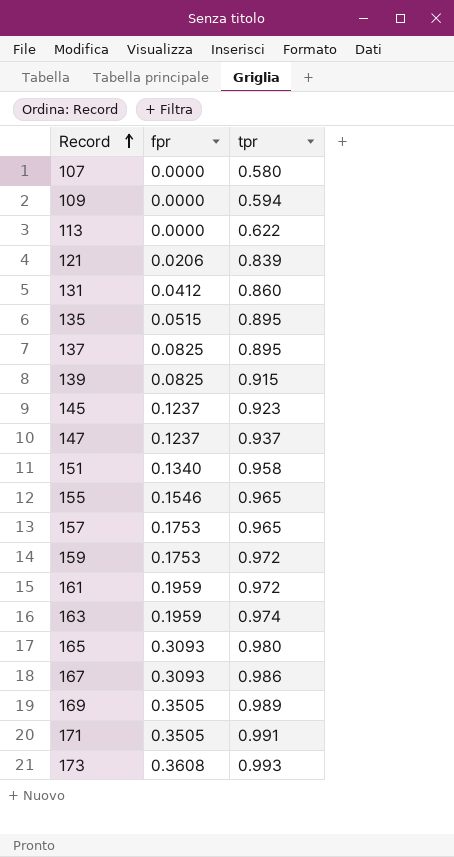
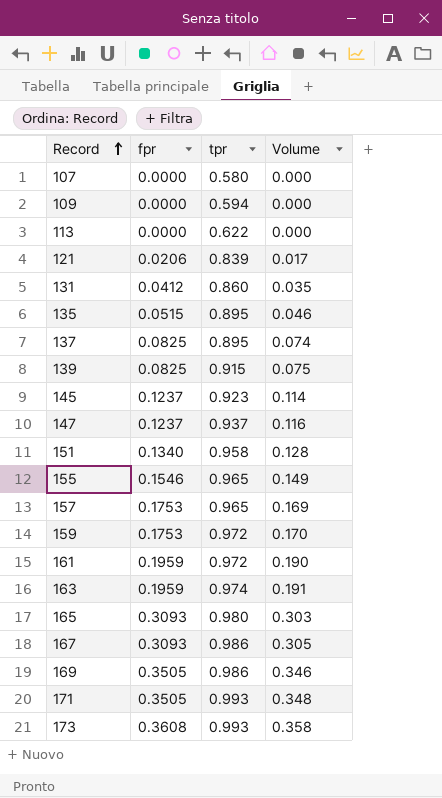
column Volume | formula: none -> [fpr] * [tpr]
169 | tpr: 0.989 -> 0.986
171 | tpr: 0.991 -> 0.993

